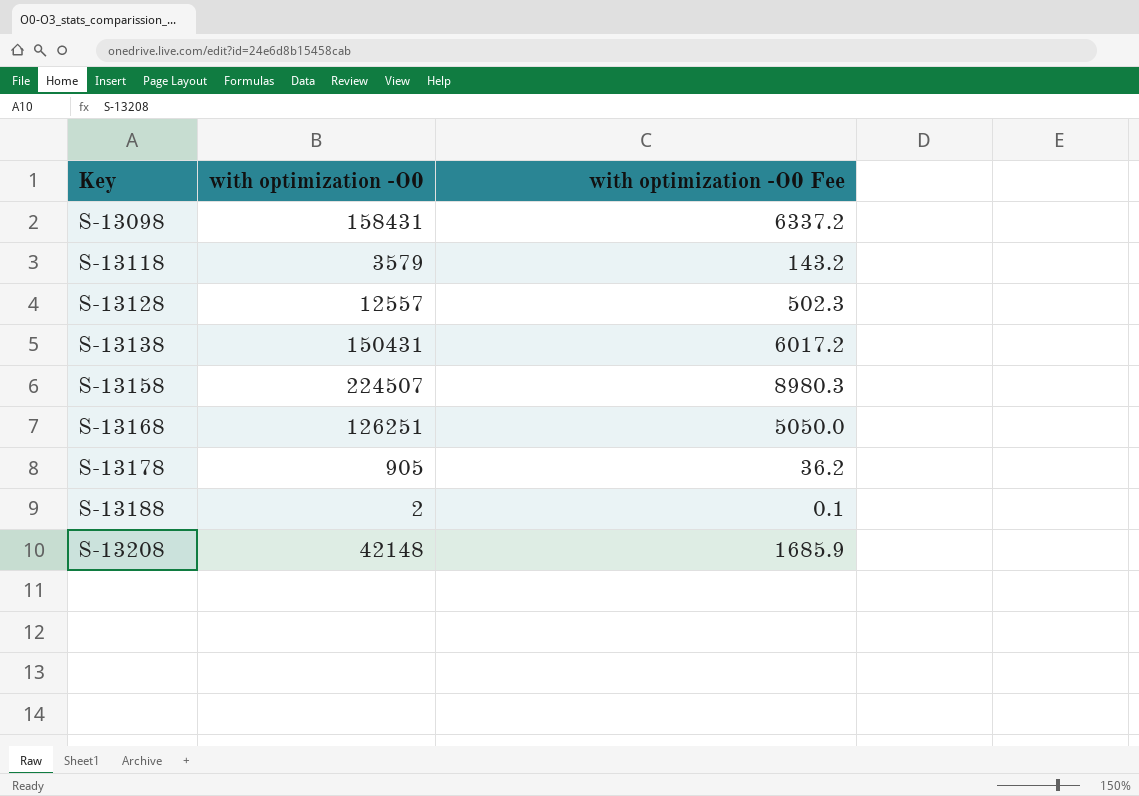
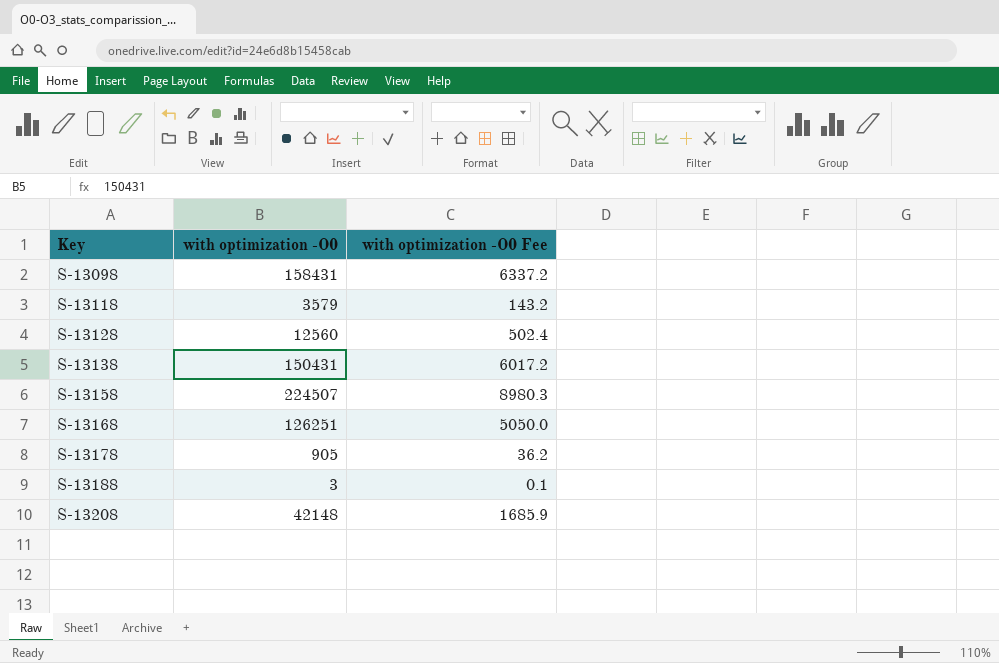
S-13128 | with optimization -O0: 12557 -> 12560
S-13128 | with optimization -O0 Fee: 502.3 -> 502.4
S-13188 | with optimization -O0: 2 -> 3

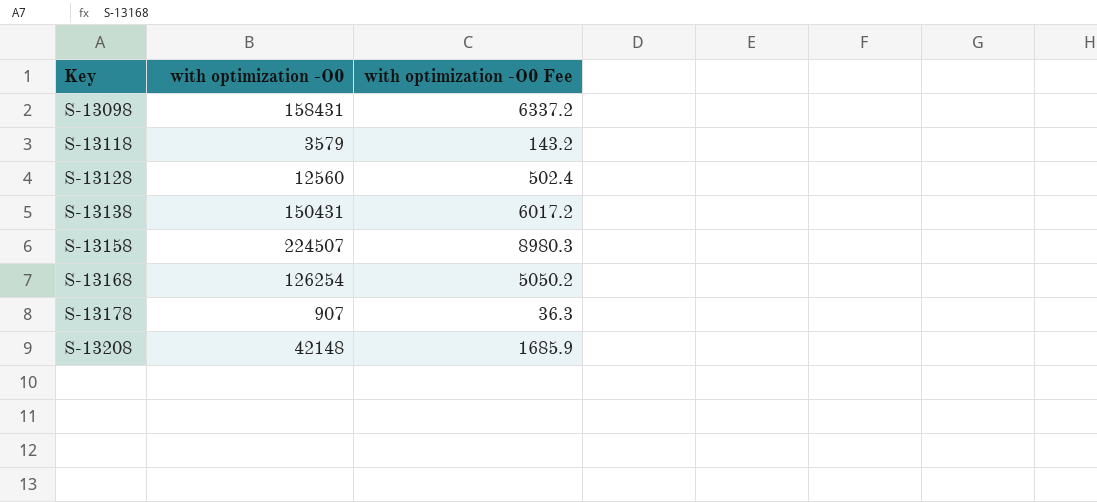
row S-13188: 3 | 0.1 -> none
S-13168 | with optimization -O0: 126251 -> 126254
S-13168 | with optimization -O0 Fee: 5050.0 -> 5050.2
S-13178 | with optimization -O0: 905 -> 907
S-13178 | with optimization -O0 Fee: 36.2 -> 36.3

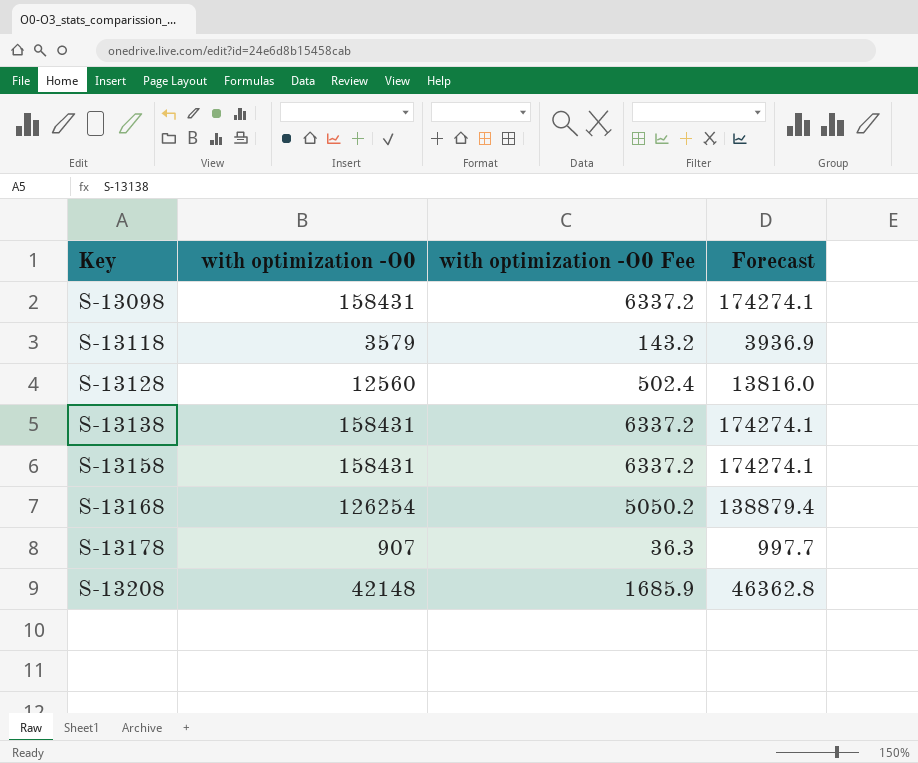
column Forecast | formula: none -> [with optimization -O0] * 1.1
S-13138 | with optimization -O0: 150431 -> 158431
S-13138 | with optimization -O0 Fee: 6017.2 -> 6337.2
S-13158 | with optimization -O0: 224507 -> 158431
S-13158 | with optimization -O0 Fee: 8980.3 -> 6337.2

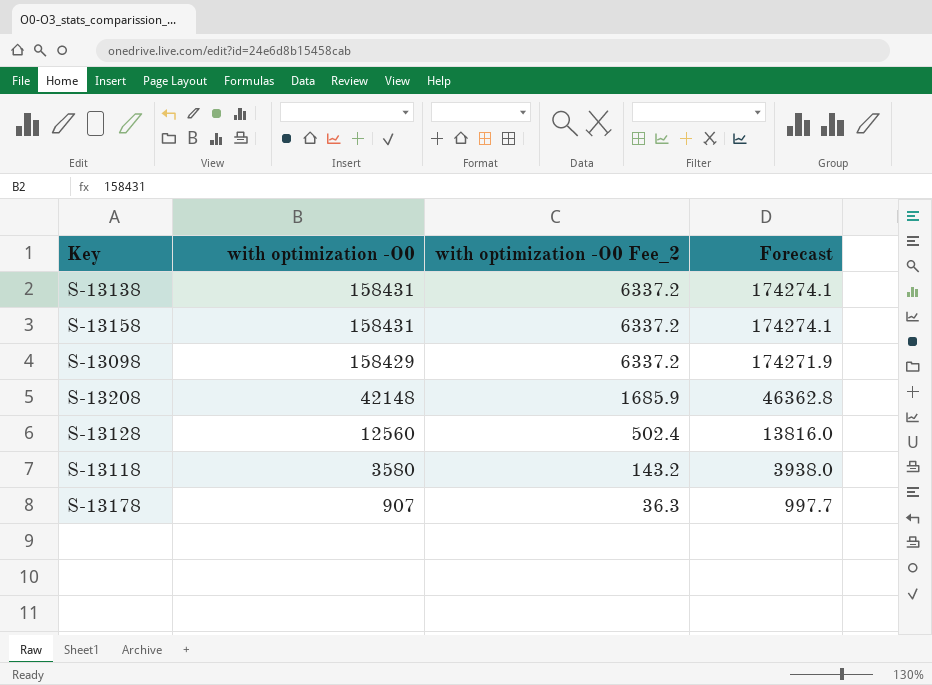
row order: Key ascending -> with optimization -O0 descending
column name: with optimization -O0 Fee -> with optimization -O0 Fee_2
row S-13168: 126254 | 5050.2 | 138879.4 -> none
S-13098 | with optimization -O0: 158431 -> 158429
S-13098 | Forecast: 174274.1 -> 174271.9
S-13118 | with optimization -O0: 3579 -> 3580
S-13118 | Forecast: 3936.9 -> 3938.0

